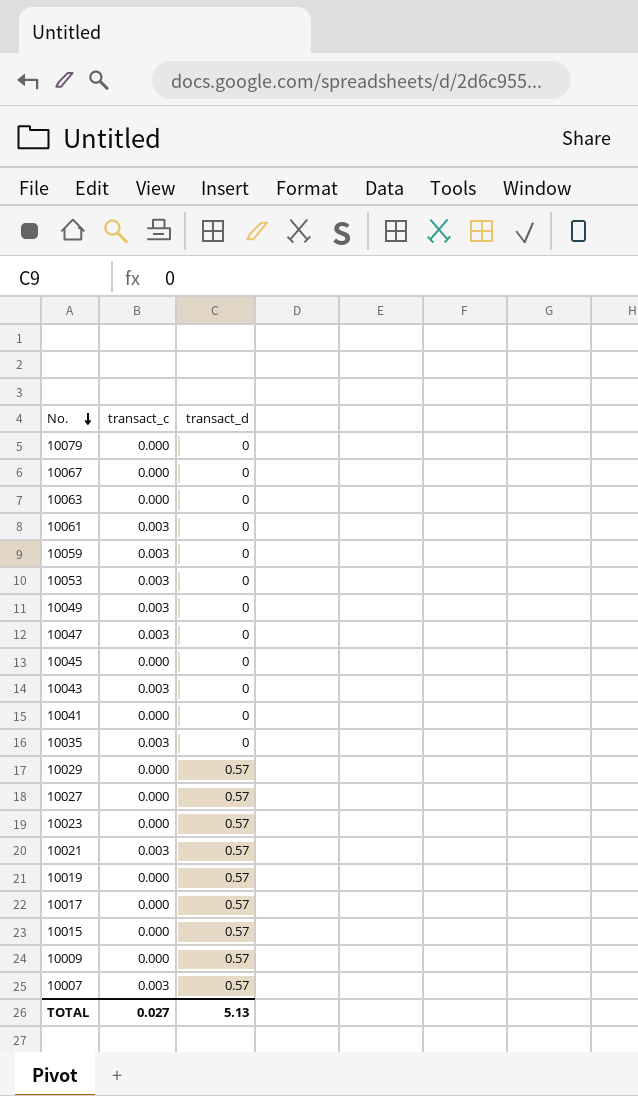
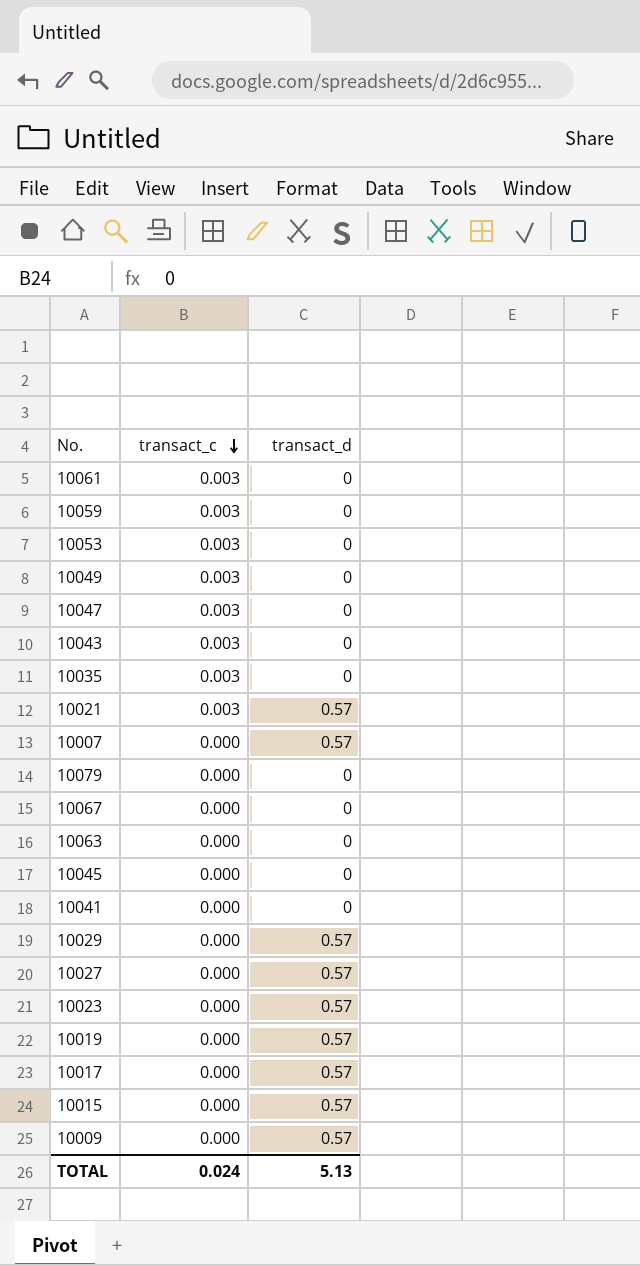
row order: No. descending -> transact_c descending
10007 | transact_c: 0.003 -> 0.000
TOTAL | transact_c: 0.027 -> 0.024

